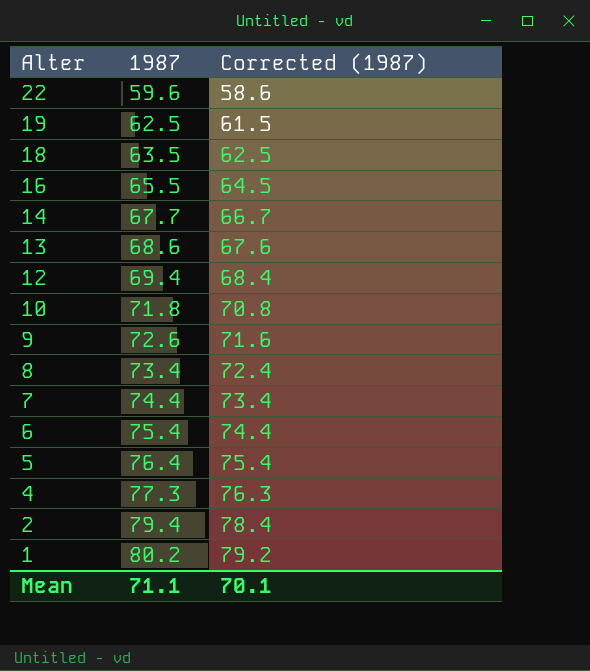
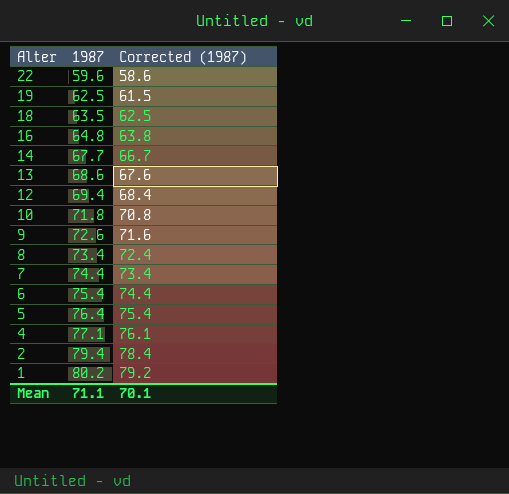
16 | 1987: 65.5 -> 64.8
16 | Corrected (1987): 64.5 -> 63.8
4 | 1987: 77.3 -> 77.1
4 | Corrected (1987): 76.3 -> 76.1

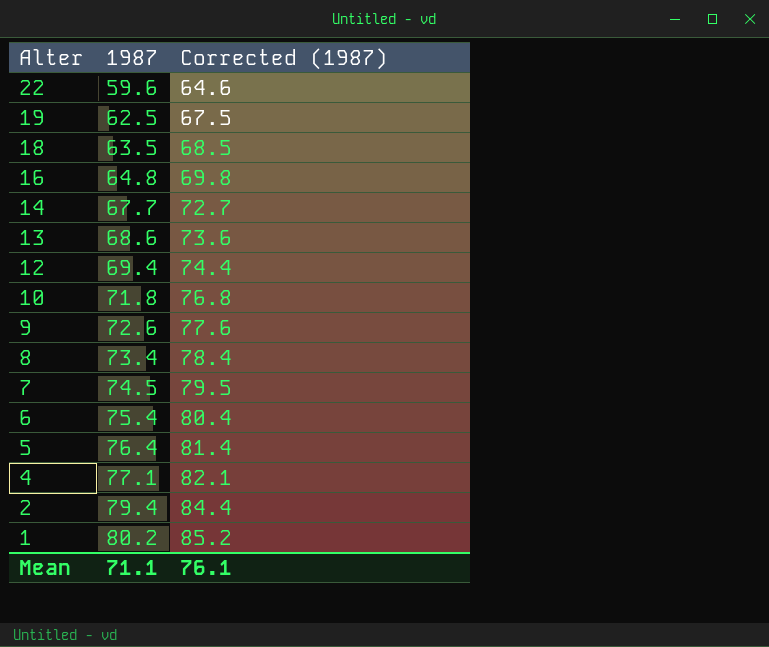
column Corrected (1987) | formula: [1987] - 1 -> [1987] + 5
7 | 1987: 74.4 -> 74.5
Mean | Corrected (1987): 70.1 -> 76.1

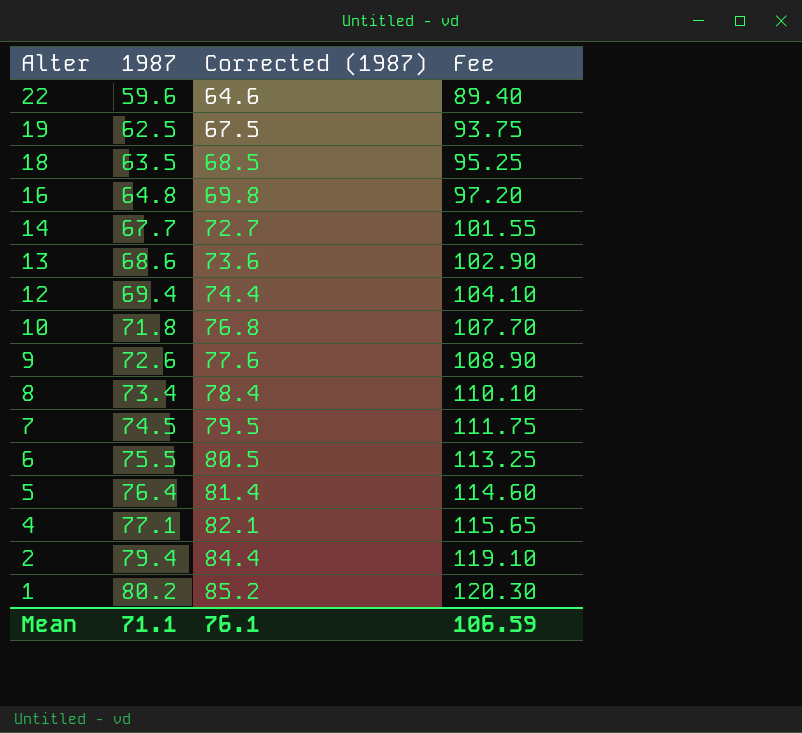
column Fee | formula: none -> [1987] * 1.5
6 | 1987: 75.4 -> 75.5
6 | Corrected (1987): 80.4 -> 80.5

